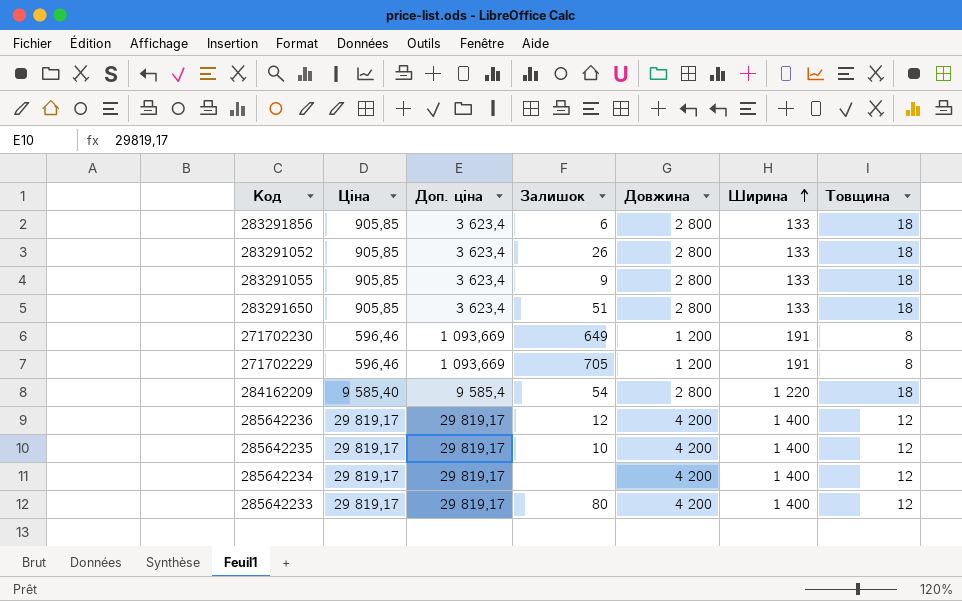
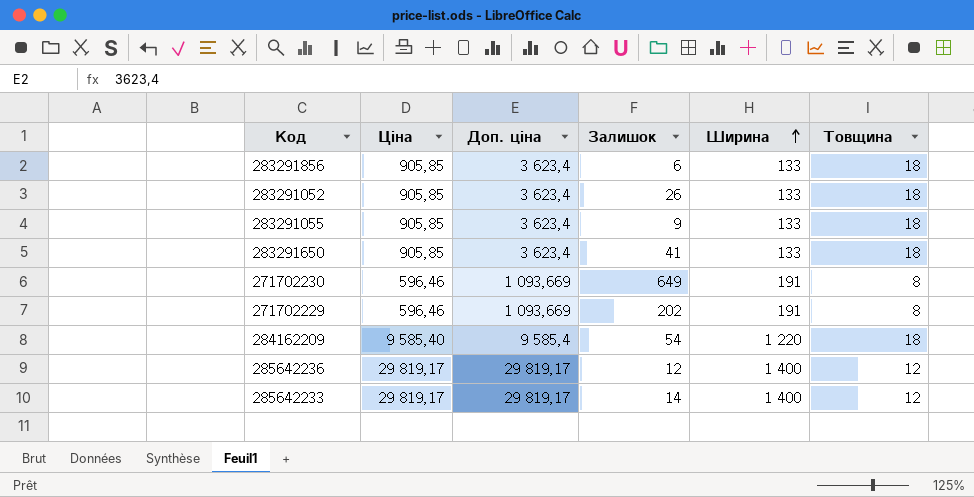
column Довжина | position: 5 -> none
row 285642235: 29 819,17 | 29 819,17 | 10 | 4 200 | 1 400 | 12 -> none
row 285642234: 29 819,17 | 29 819,17 | none | 4 200 | 1 400 | 12 -> none
283291650 | Залишок: 51 -> 41
271702229 | Залишок: 705 -> 202
285642233 | Залишок: 80 -> 14

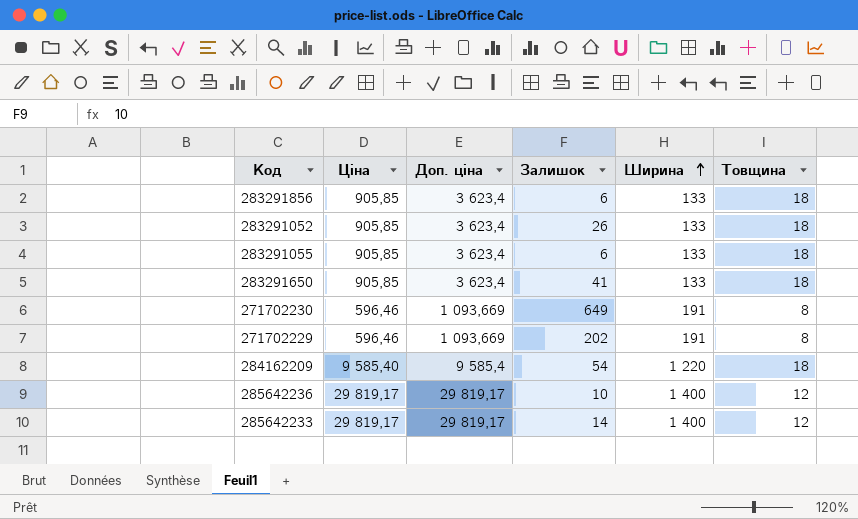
283291055 | Залишок: 9 -> 6
285642236 | Залишок: 12 -> 10

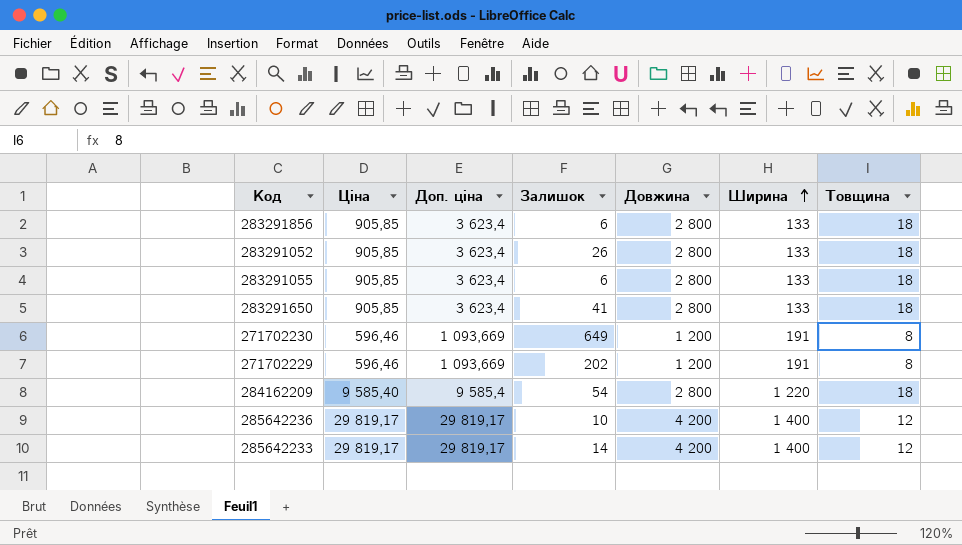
column Довжина | position: none -> 5

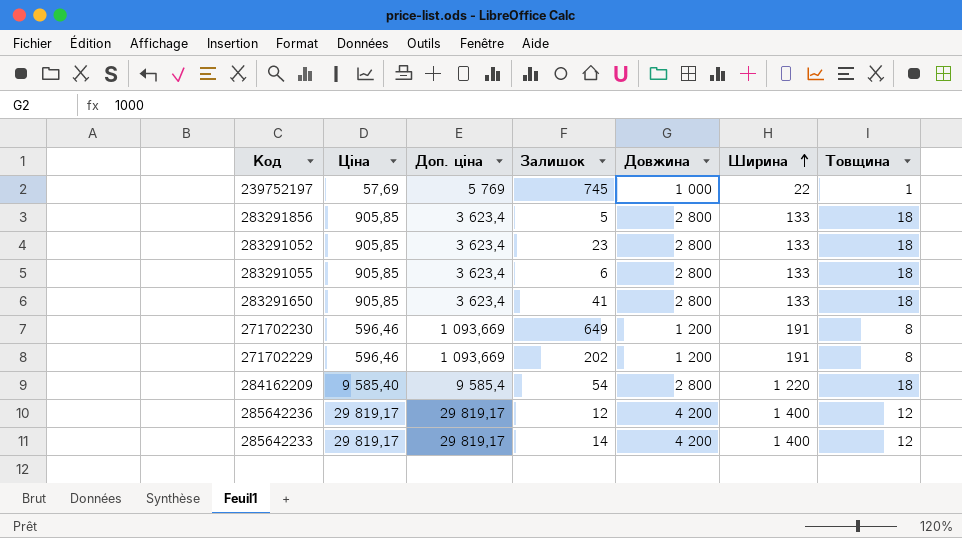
row 239752197: none -> 57,69 | 5 769 | 745 | 1 000 | 22 | 1
283291856 | Залишок: 6 -> 5
283291052 | Залишок: 26 -> 23
285642236 | Залишок: 10 -> 12

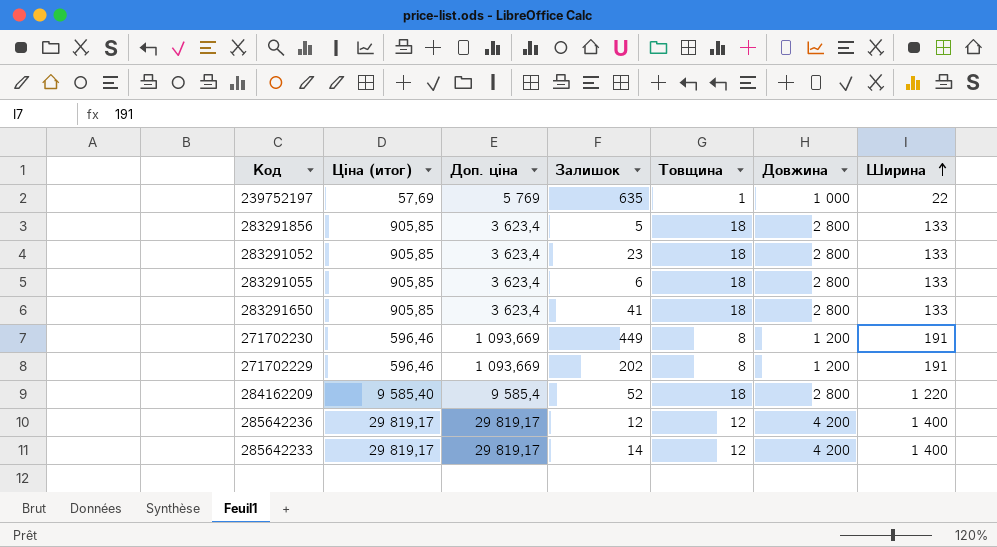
column name: Ціна -> Ціна (итог)
column Товщина | position: 7 -> 5
239752197 | Залишок: 745 -> 635
271702230 | Залишок: 649 -> 449
284162209 | Залишок: 54 -> 52

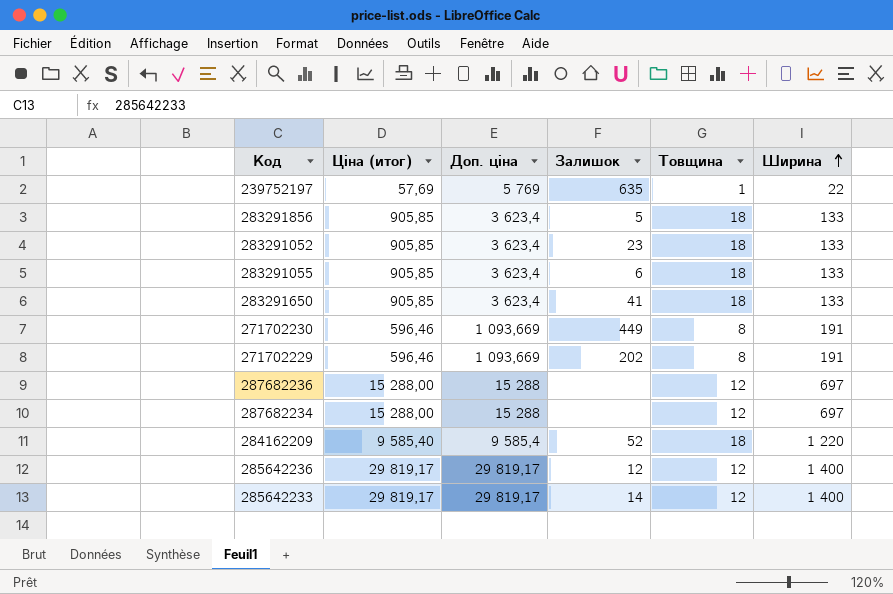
column Довжина | position: 6 -> none
row 287682236: none -> 15 288,00 | 15 288 | none | 12 | 697
row 287682234: none -> 15 288,00 | 15 288 | none | 12 | 697

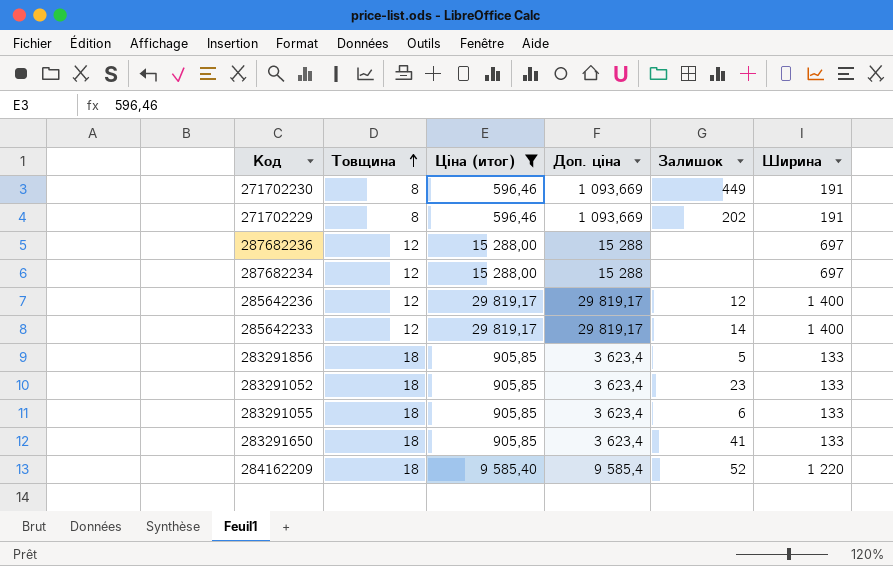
filter: none -> Ціна (итог) != 57,69
row order: Ширина ascending -> Товщина ascending
column Товщина | position: 5 -> 2

